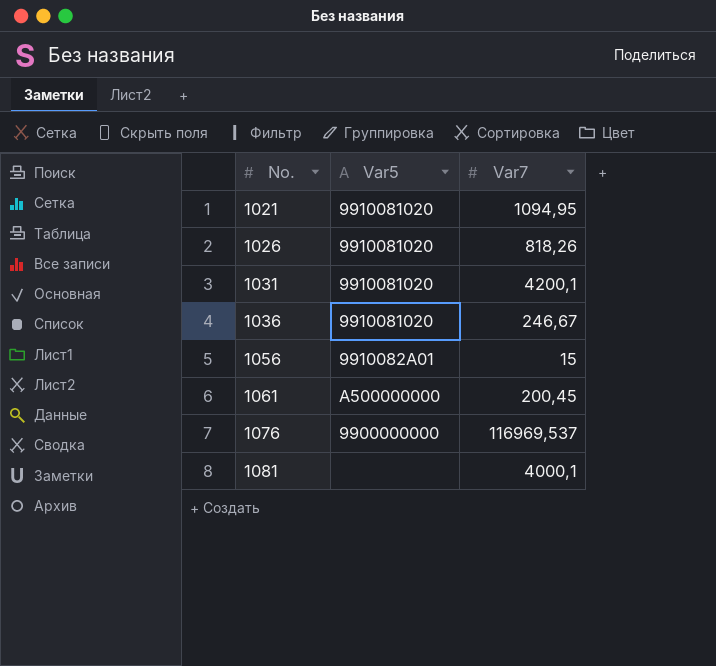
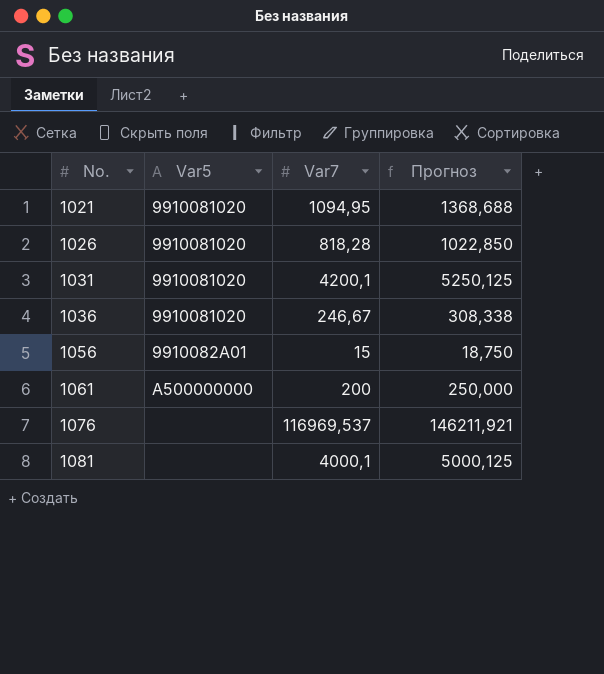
column Прогноз | formula: none -> [Var7] * 1,25
1026 | Var7: 818,26 -> 818,28
1061 | Var7: 200,45 -> 200
1076 | Var5: 9900000000 -> none

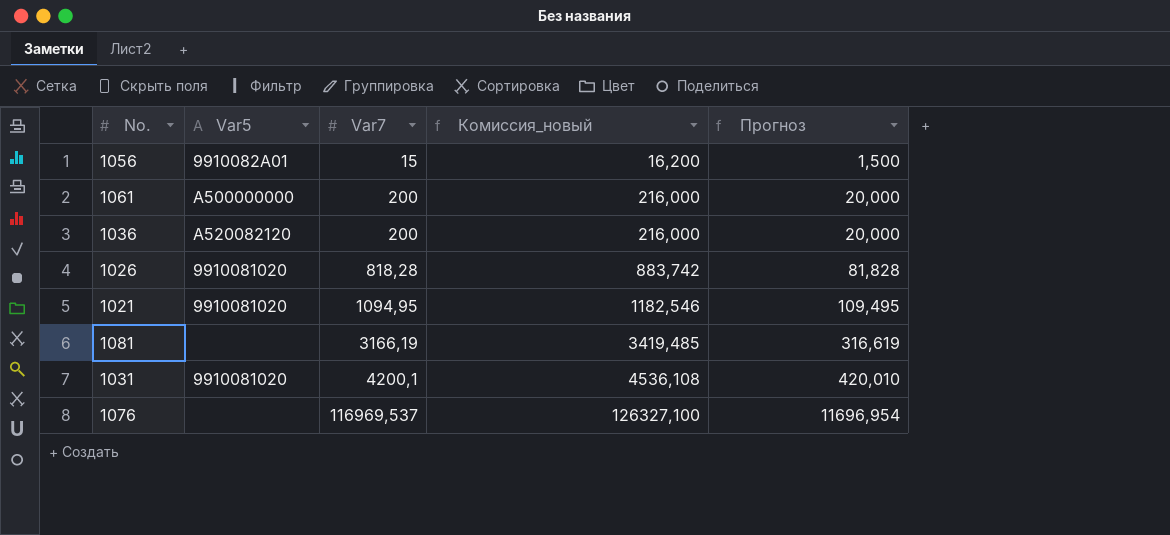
row order: No. ascending -> Var7 ascending
column Комиссия_новый | formula: none -> [Var7] * 1,08
column Прогноз | formula: [Var7] * 1,25 -> [Var7] * 0,1
1036 | Var5: 9910081020 -> A520082120
1036 | Var7: 246,67 -> 200
1081 | Var7: 4000,1 -> 3166,19

